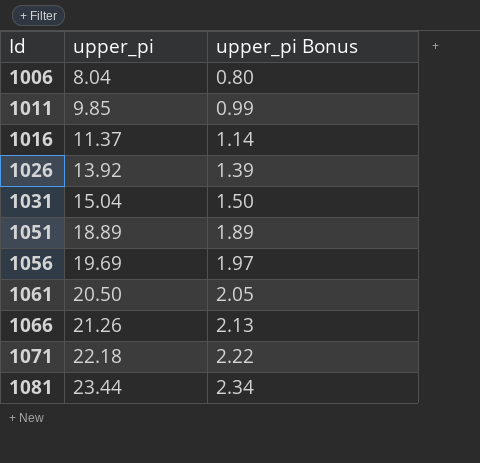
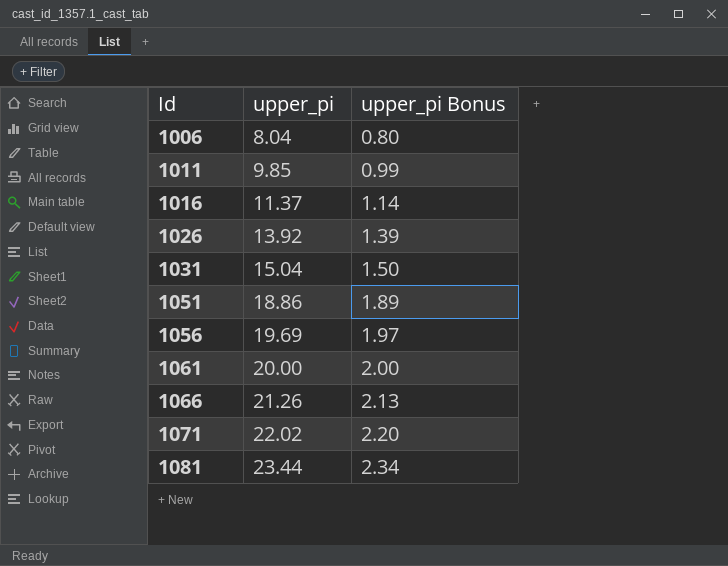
1051 | upper_pi: 18.89 -> 18.86
1061 | upper_pi: 20.50 -> 20.00
1061 | upper_pi Bonus: 2.05 -> 2.00
1071 | upper_pi: 22.18 -> 22.02
1071 | upper_pi Bonus: 2.22 -> 2.20

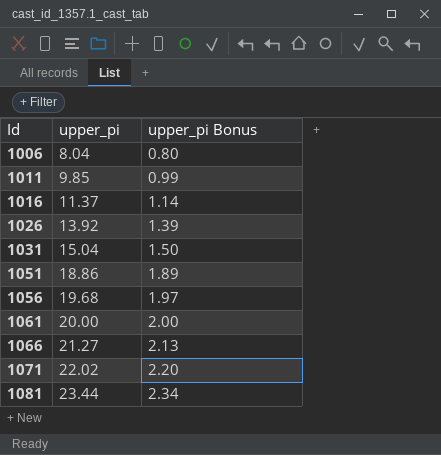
1056 | upper_pi: 19.69 -> 19.68
1066 | upper_pi: 21.26 -> 21.27

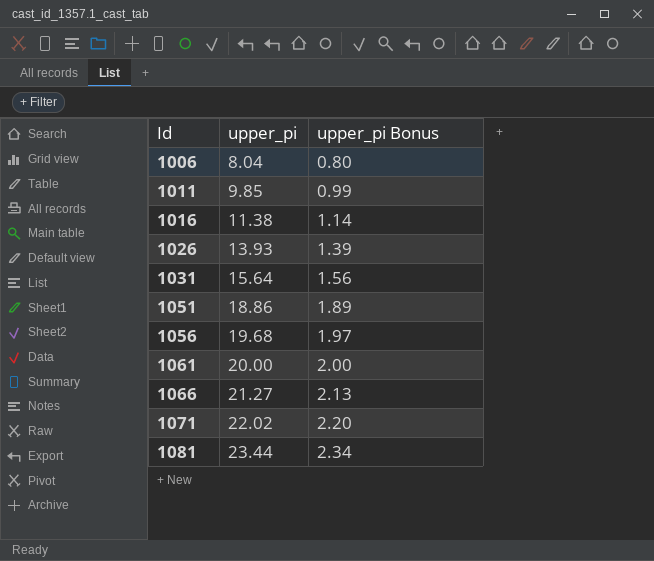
1016 | upper_pi: 11.37 -> 11.38
1026 | upper_pi: 13.92 -> 13.93
1031 | upper_pi: 15.04 -> 15.64
1031 | upper_pi Bonus: 1.50 -> 1.56

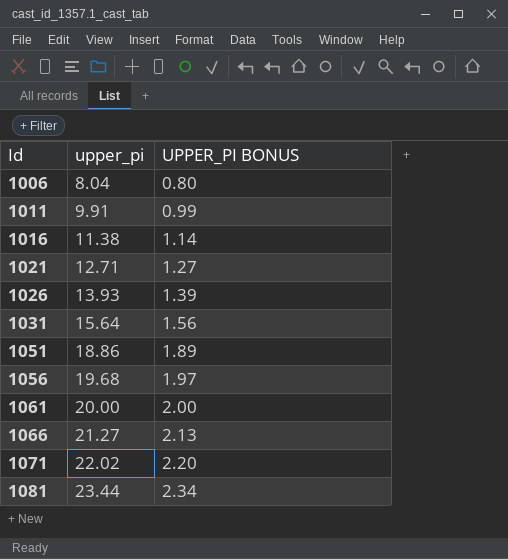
column name: upper_pi Bonus -> UPPER_PI BONUS
1011 | upper_pi: 9.85 -> 9.91
row 1021: none -> 12.71 | 1.27

